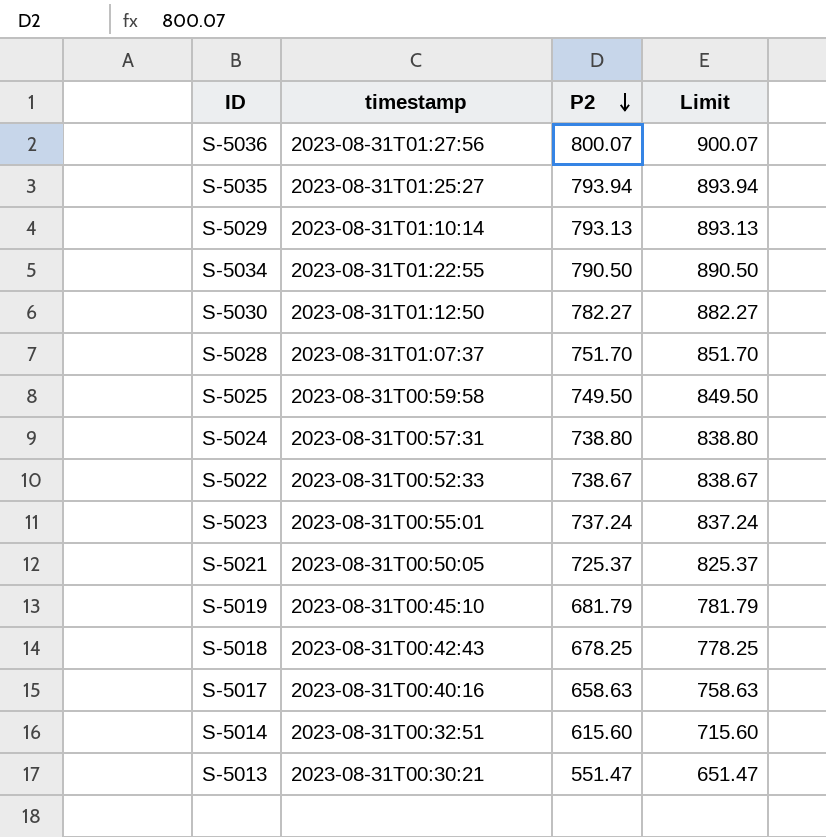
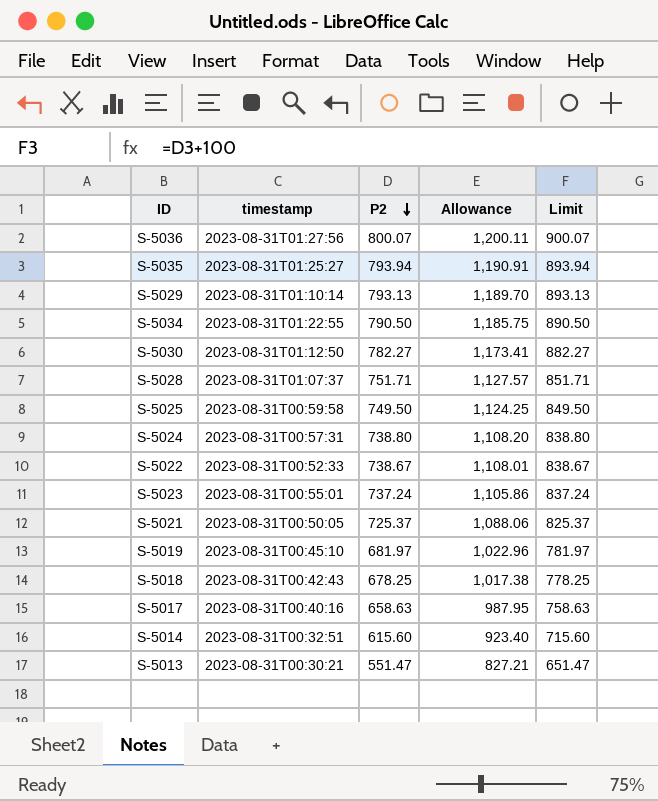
column Allowance | formula: none -> [P2] * 1.5
S-5028 | P2: 751.70 -> 751.71
S-5028 | Limit: 851.70 -> 851.71
S-5019 | P2: 681.79 -> 681.97
S-5019 | Limit: 781.79 -> 781.97

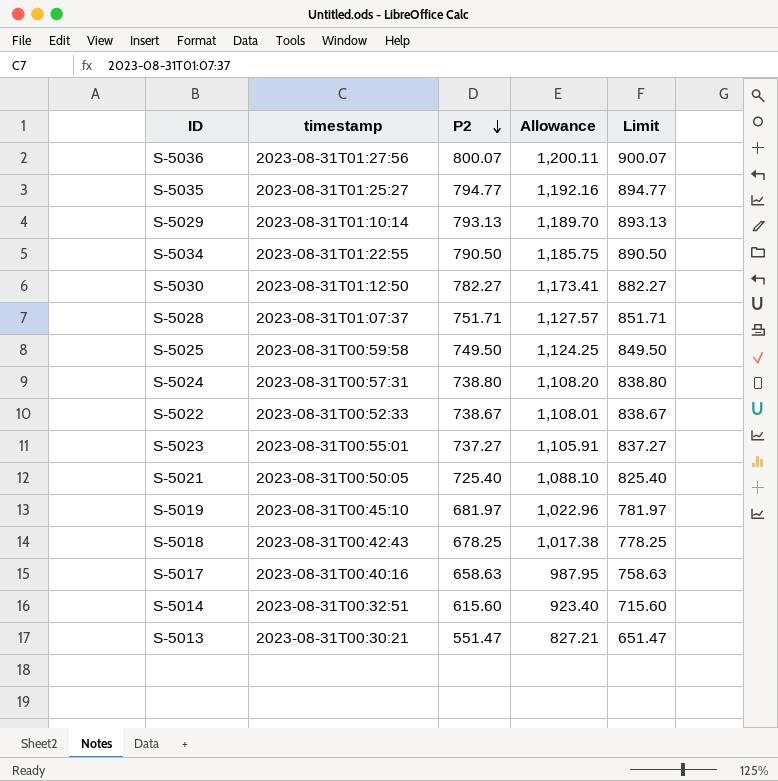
S-5035 | P2: 793.94 -> 794.77
S-5035 | Allowance: 1,190.91 -> 1,192.16
S-5035 | Limit: 893.94 -> 894.77
S-5023 | P2: 737.24 -> 737.27
S-5023 | Allowance: 1,105.86 -> 1,105.91
S-5023 | Limit: 837.24 -> 837.27
S-5021 | P2: 725.37 -> 725.40
S-5021 | Allowance: 1,088.06 -> 1,088.10
S-5021 | Limit: 825.37 -> 825.40

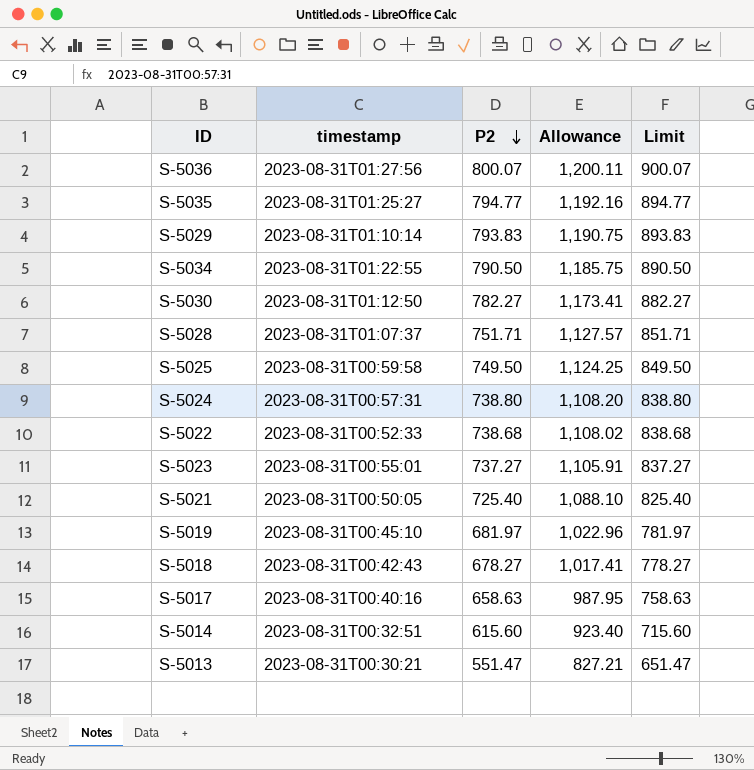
S-5029 | P2: 793.13 -> 793.83
S-5029 | Allowance: 1,189.70 -> 1,190.75
S-5029 | Limit: 893.13 -> 893.83
S-5022 | P2: 738.67 -> 738.68
S-5022 | Allowance: 1,108.01 -> 1,108.02
S-5022 | Limit: 838.67 -> 838.68
S-5018 | P2: 678.25 -> 678.27
S-5018 | Allowance: 1,017.38 -> 1,017.41
S-5018 | Limit: 778.25 -> 778.27

